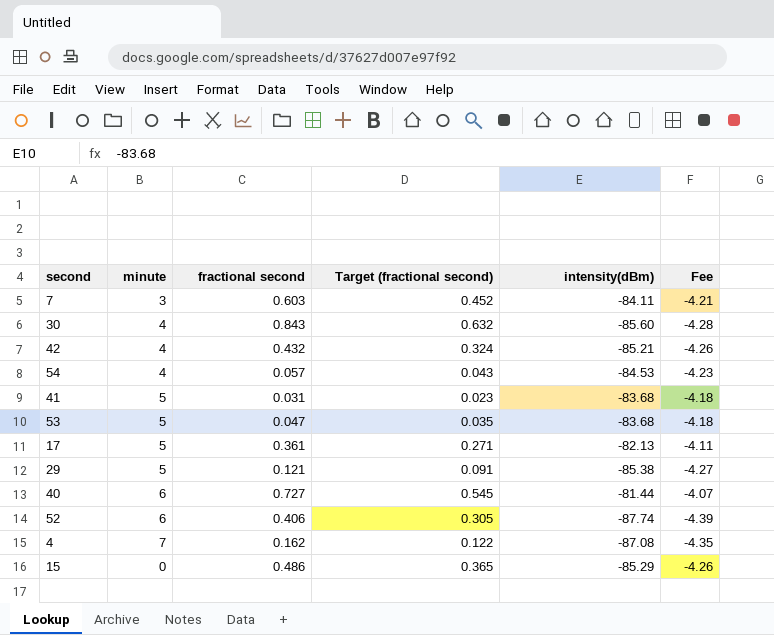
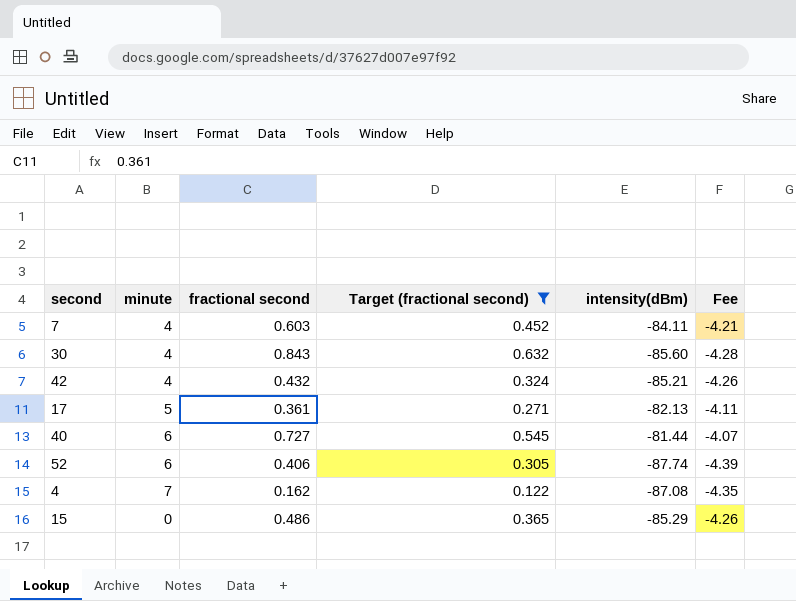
filter: none -> Target (fractional second) >= 0.122
7 | minute: 3 -> 4

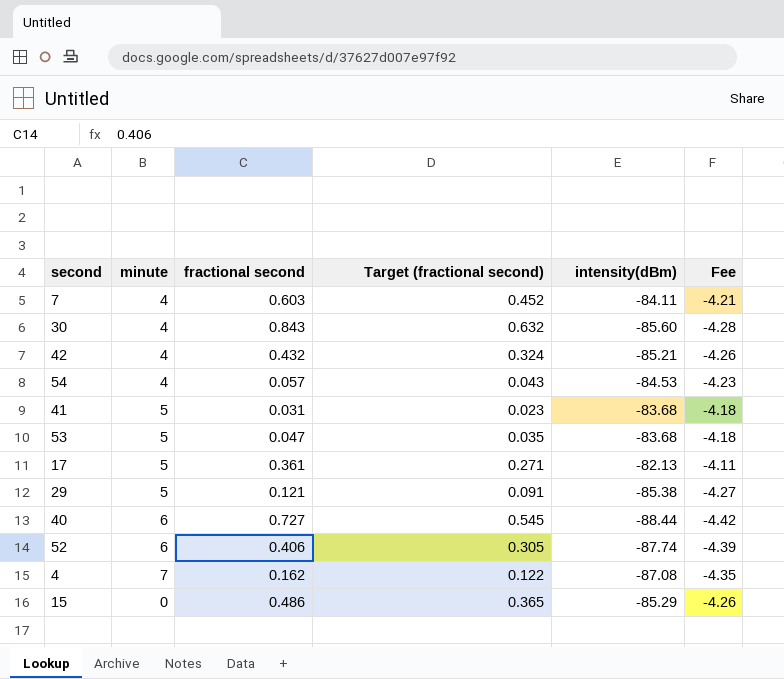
filter: Target (fractional second) >= 0.122 -> none
40 | intensity(dBm): -81.44 -> -88.44
40 | Fee: -4.07 -> -4.42

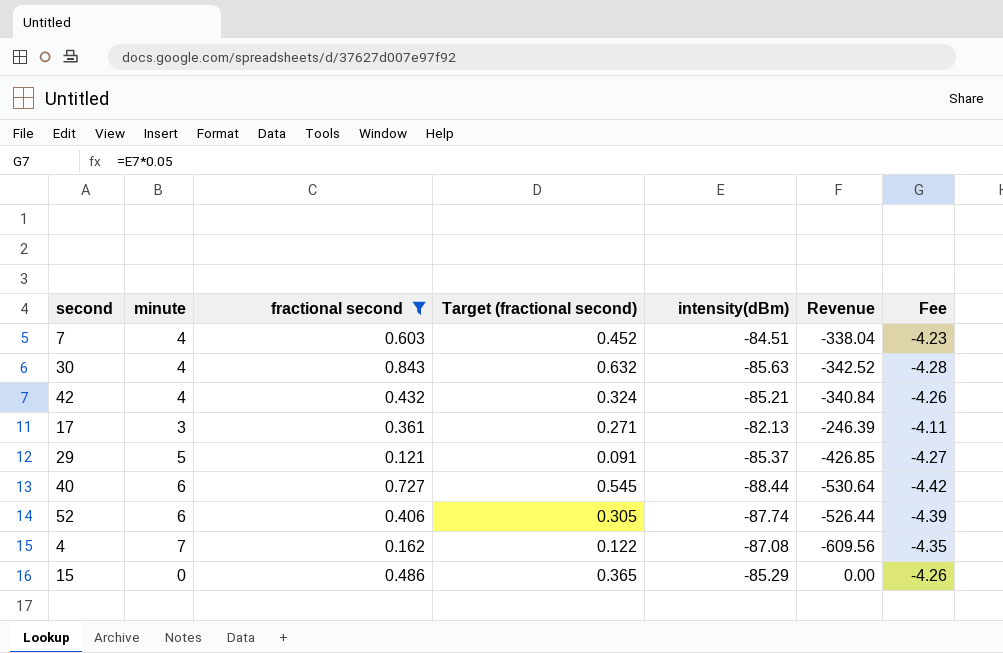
filter: none -> fractional second >= 0.121
column Revenue | formula: none -> [minute] * [intensity(dBm)]
7 | intensity(dBm): -84.11 -> -84.51
7 | Fee: -4.21 -> -4.23
30 | intensity(dBm): -85.60 -> -85.63
17 | minute: 5 -> 3
29 | intensity(dBm): -85.38 -> -85.37

